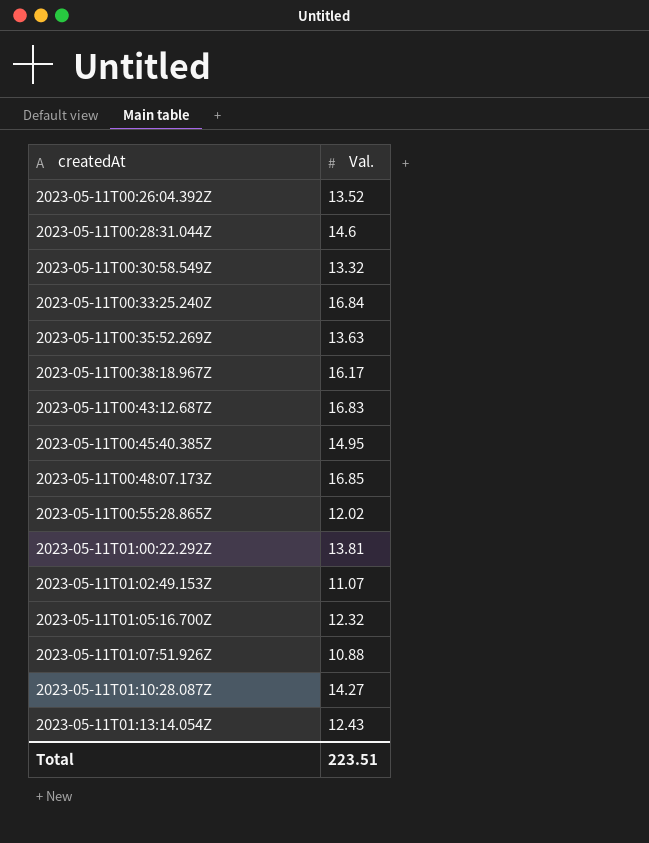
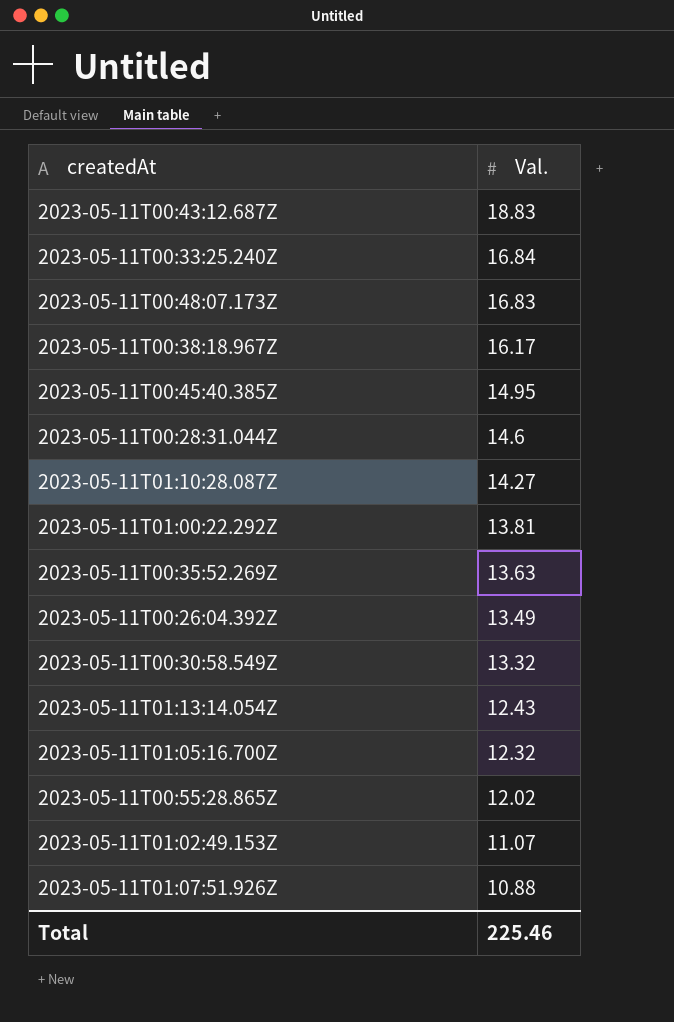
row order: createdAt ascending -> Val. descending
2023-05-11T00:43:12.687Z | Val.: 16.83 -> 18.83
2023-05-11T00:48:07.173Z | Val.: 16.85 -> 16.83
2023-05-11T00:26:04.392Z | Val.: 13.52 -> 13.49
Total | Val.: 223.51 -> 225.46

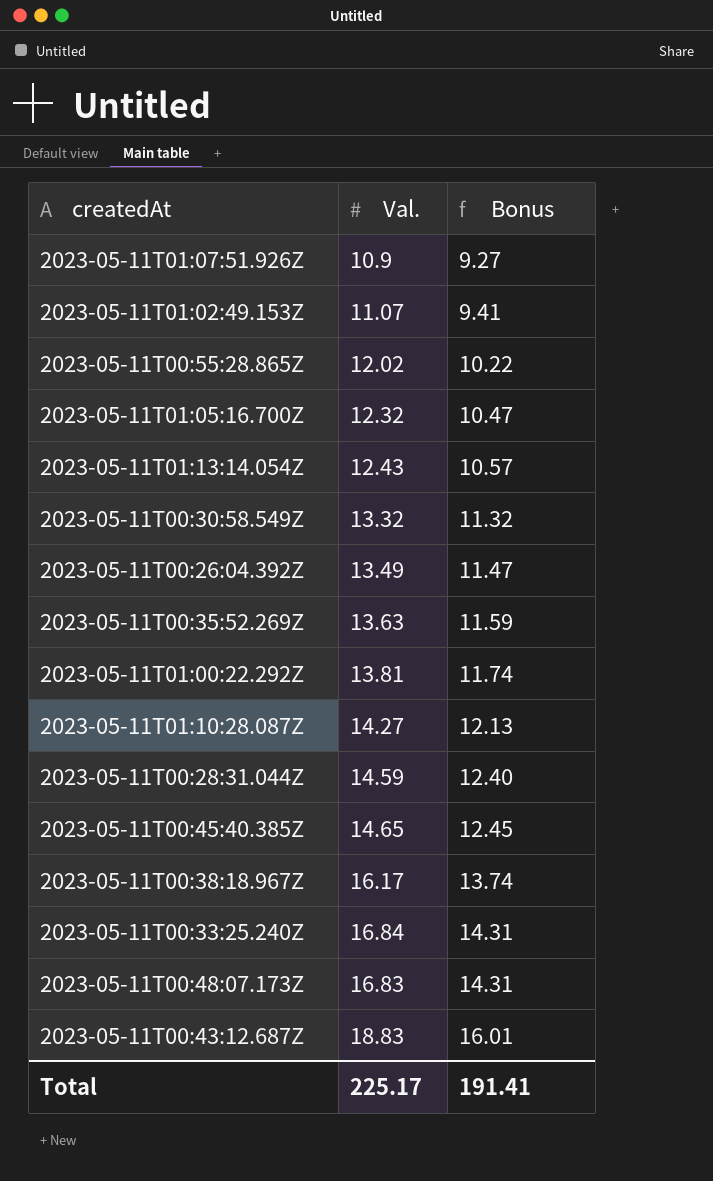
row order: Val. descending -> Bonus ascending
column Bonus | formula: none -> [Val.] * 0.85
2023-05-11T01:07:51.926Z | Val.: 10.88 -> 10.9
2023-05-11T00:28:31.044Z | Val.: 14.6 -> 14.59
2023-05-11T00:45:40.385Z | Val.: 14.95 -> 14.65
Total | Val.: 225.46 -> 225.17

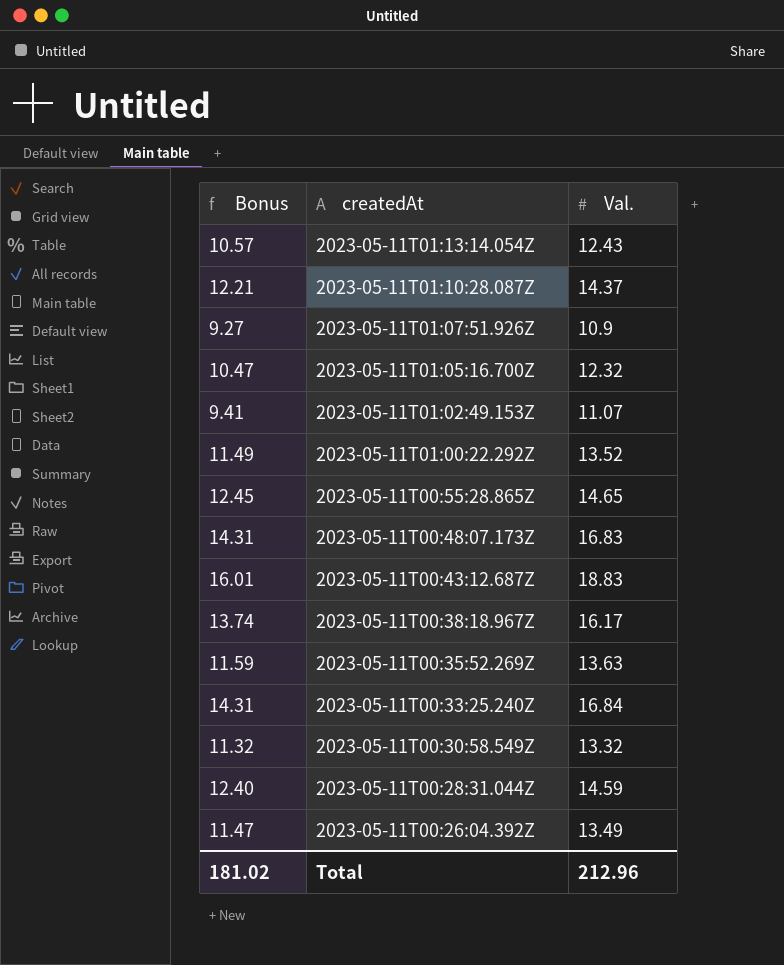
row order: Bonus ascending -> createdAt descending
column Bonus | position: 3 -> 1
row 2023-05-11T00:45:40.385Z: 14.65 | 12.45 -> none
2023-05-11T01:10:28.087Z | Bonus: 12.13 -> 12.21
2023-05-11T01:10:28.087Z | Val.: 14.27 -> 14.37
2023-05-11T01:00:22.292Z | Bonus: 11.74 -> 11.49
2023-05-11T01:00:22.292Z | Val.: 13.81 -> 13.52
2023-05-11T00:55:28.865Z | Bonus: 10.22 -> 12.45
2023-05-11T00:55:28.865Z | Val.: 12.02 -> 14.65
Total | Bonus: 191.41 -> 181.02
Total | Val.: 225.17 -> 212.96

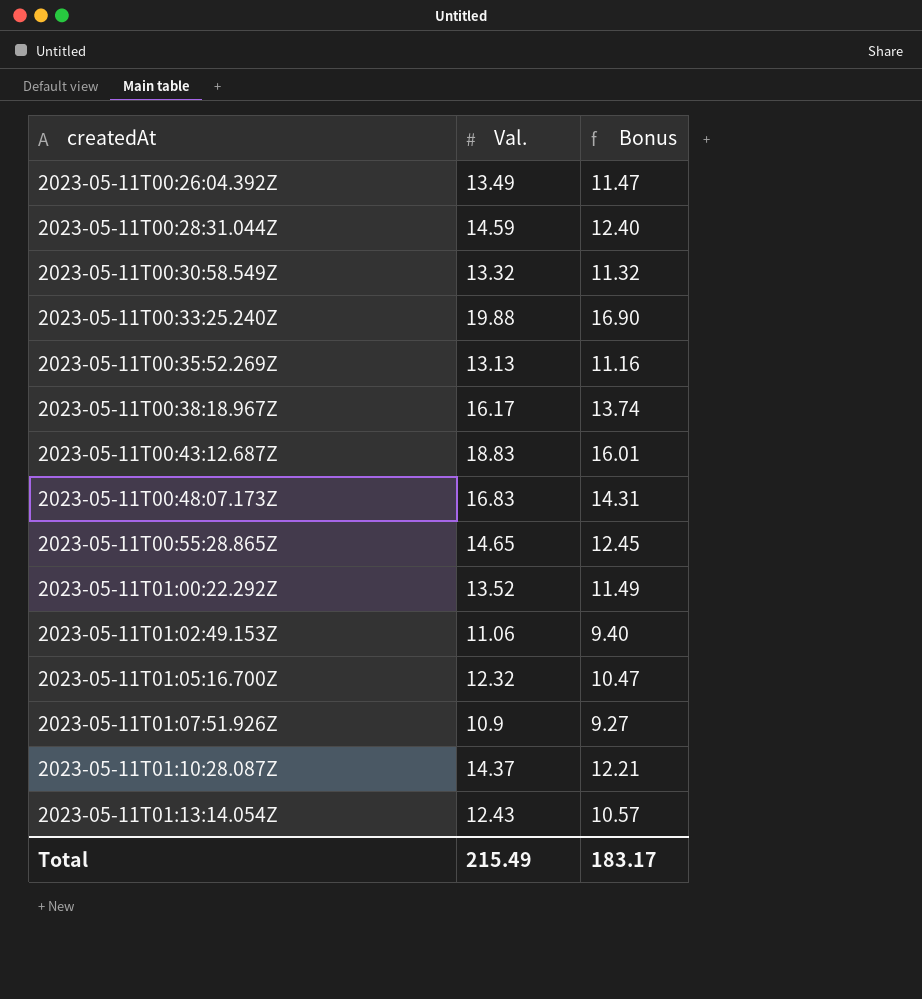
row order: createdAt descending -> createdAt ascending
column Bonus | position: 1 -> 3
2023-05-11T00:33:25.240Z | Val.: 16.84 -> 19.88
2023-05-11T00:33:25.240Z | Bonus: 14.31 -> 16.90
2023-05-11T00:35:52.269Z | Val.: 13.63 -> 13.13
2023-05-11T00:35:52.269Z | Bonus: 11.59 -> 11.16
2023-05-11T01:02:49.153Z | Val.: 11.07 -> 11.06
2023-05-11T01:02:49.153Z | Bonus: 9.41 -> 9.40
Total | Val.: 212.96 -> 215.49
Total | Bonus: 181.02 -> 183.17

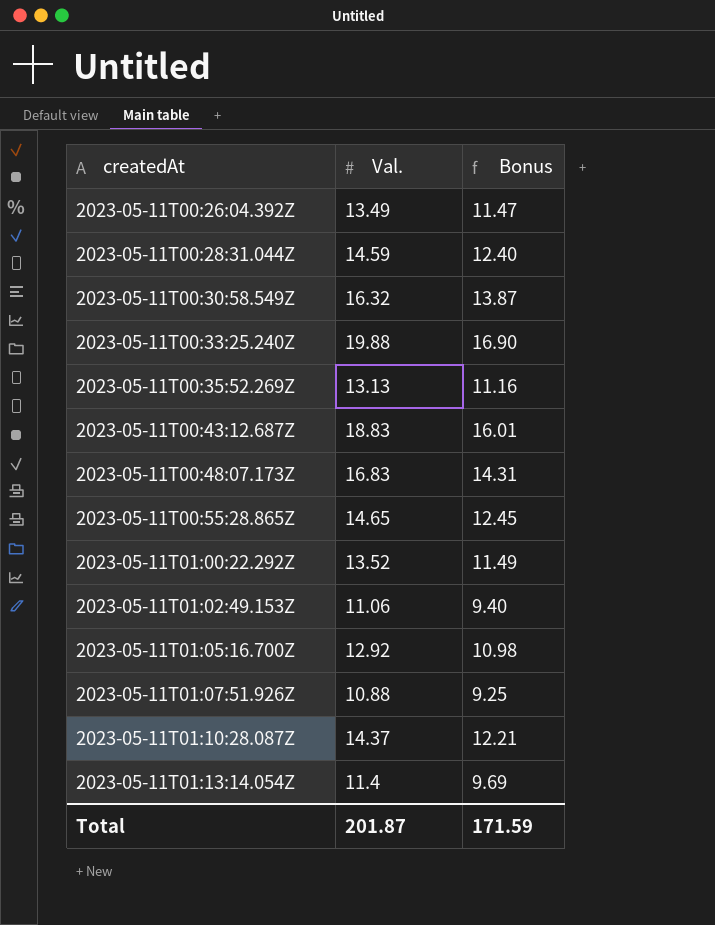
row 2023-05-11T00:38:18.967Z: 16.17 | 13.74 -> none
2023-05-11T00:30:58.549Z | Val.: 13.32 -> 16.32
2023-05-11T00:30:58.549Z | Bonus: 11.32 -> 13.87
2023-05-11T01:05:16.700Z | Val.: 12.32 -> 12.92
2023-05-11T01:05:16.700Z | Bonus: 10.47 -> 10.98
2023-05-11T01:07:51.926Z | Val.: 10.9 -> 10.88
2023-05-11T01:07:51.926Z | Bonus: 9.27 -> 9.25
2023-05-11T01:13:14.054Z | Val.: 12.43 -> 11.4
2023-05-11T01:13:14.054Z | Bonus: 10.57 -> 9.69
Total | Val.: 215.49 -> 201.87
Total | Bonus: 183.17 -> 171.59

